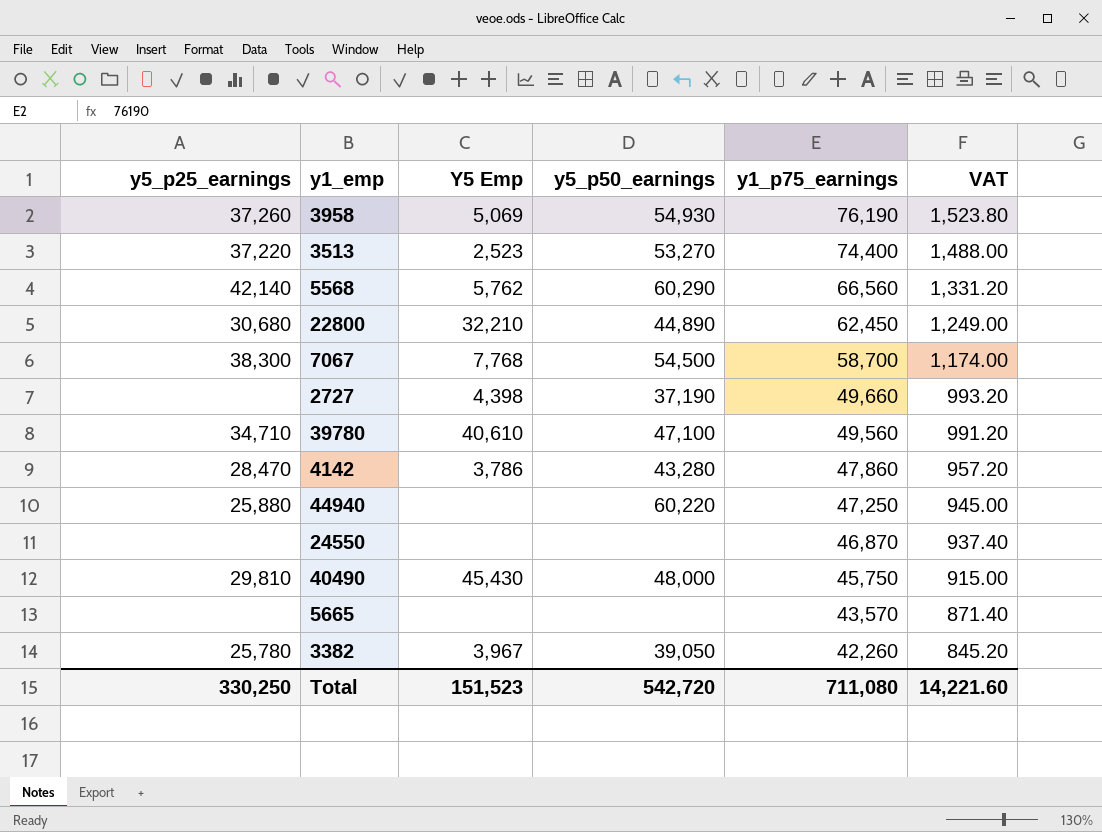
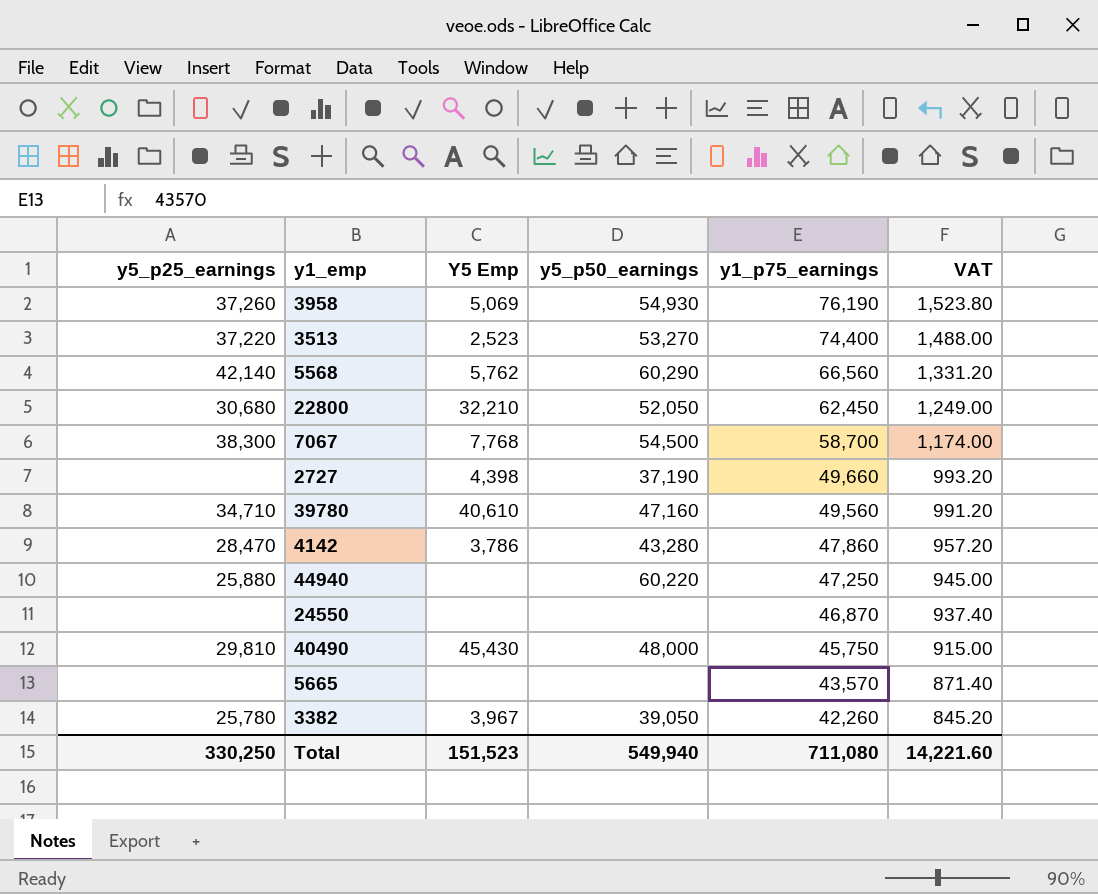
22800 | y5_p50_earnings: 44,890 -> 52,050
39780 | y5_p50_earnings: 47,100 -> 47,160
Total | y5_p50_earnings: 542,720 -> 549,940

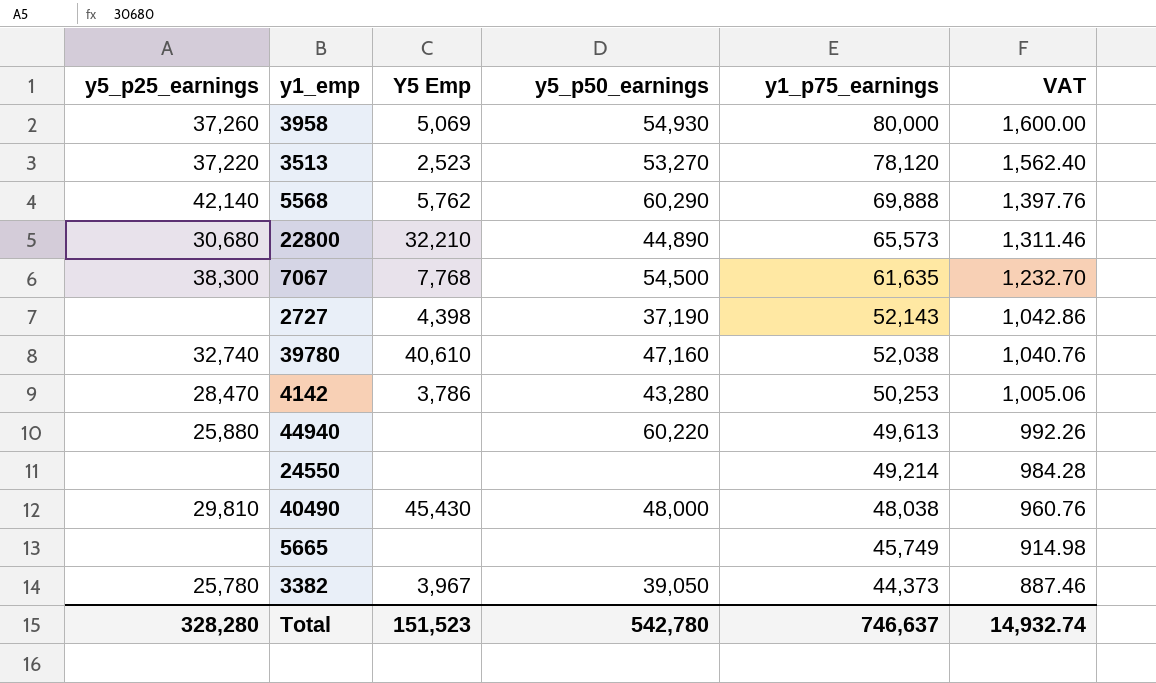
3958 | y1_p75_earnings: 76,190 -> 80,000
3958 | VAT: 1,523.80 -> 1,600.00
3513 | y1_p75_earnings: 74,400 -> 78,120
3513 | VAT: 1,488.00 -> 1,562.40
5568 | y1_p75_earnings: 66,560 -> 69,888
5568 | VAT: 1,331.20 -> 1,397.76
22800 | y5_p50_earnings: 52,050 -> 44,890
22800 | y1_p75_earnings: 62,450 -> 65,573
22800 | VAT: 1,249.00 -> 1,311.46
7067 | y1_p75_earnings: 58,700 -> 61,635
7067 | VAT: 1,174.00 -> 1,232.70
2727 | y1_p75_earnings: 49,660 -> 52,143
2727 | VAT: 993.20 -> 1,042.86
39780 | y5_p25_earnings: 34,710 -> 32,740
39780 | y1_p75_earnings: 49,560 -> 52,038
39780 | VAT: 991.20 -> 1,040.76
4142 | y1_p75_earnings: 47,860 -> 50,253
4142 | VAT: 957.20 -> 1,005.06
44940 | y1_p75_earnings: 47,250 -> 49,613
44940 | VAT: 945.00 -> 992.26
24550 | y1_p75_earnings: 46,870 -> 49,214
24550 | VAT: 937.40 -> 984.28
40490 | y1_p75_earnings: 45,750 -> 48,038
40490 | VAT: 915.00 -> 960.76
5665 | y1_p75_earnings: 43,570 -> 45,749
5665 | VAT: 871.40 -> 914.98
3382 | y1_p75_earnings: 42,260 -> 44,373
3382 | VAT: 845.20 -> 887.46
Total | y5_p25_earnings: 330,250 -> 328,280
Total | y5_p50_earnings: 549,940 -> 542,780
Total | y1_p75_earnings: 711,080 -> 746,637
Total | VAT: 14,221.60 -> 14,932.74

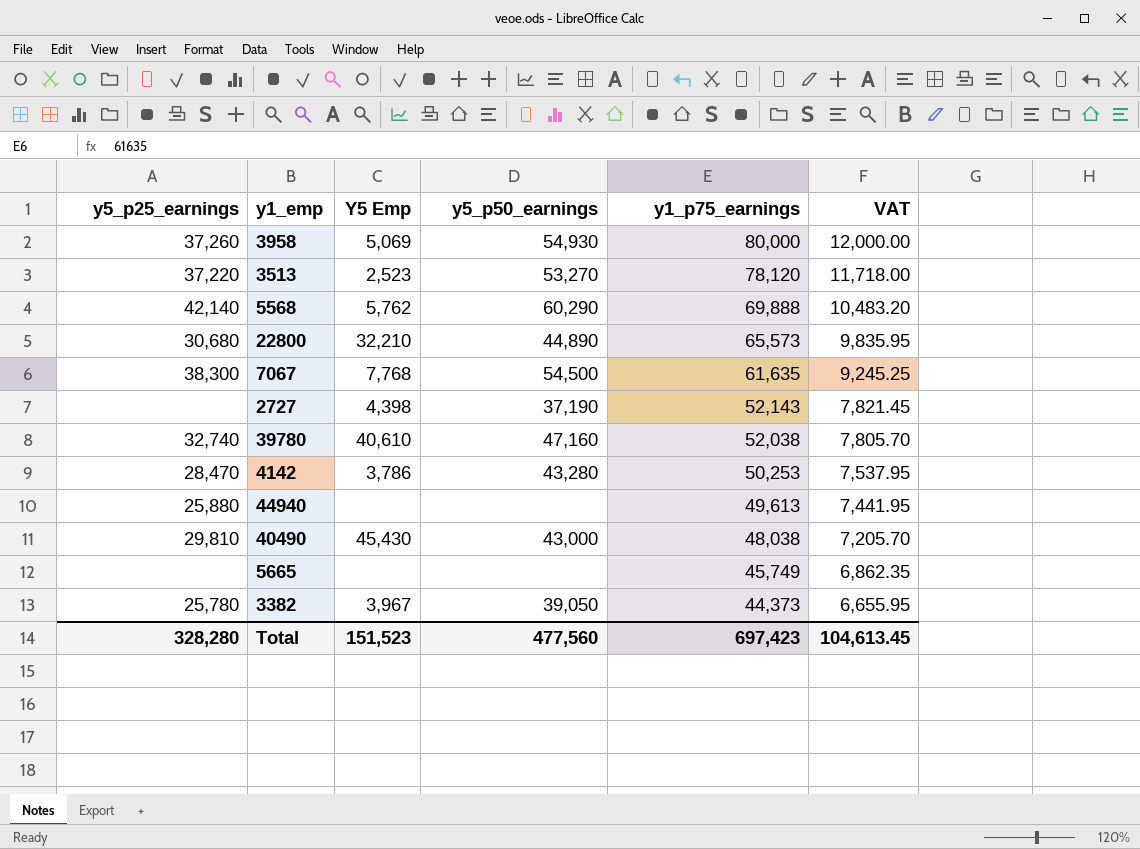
column VAT | formula: [y1_p75_earnings] * 0.02 -> [y1_p75_earnings] * 0.15
row 24550: none | none | none | 49,214 | 984.28 -> none
44940 | y5_p50_earnings: 60,220 -> none
40490 | y5_p50_earnings: 48,000 -> 43,000
Total | y5_p50_earnings: 542,780 -> 477,560
Total | y1_p75_earnings: 746,637 -> 697,423
Total | VAT: 14,932.74 -> 104,613.45

